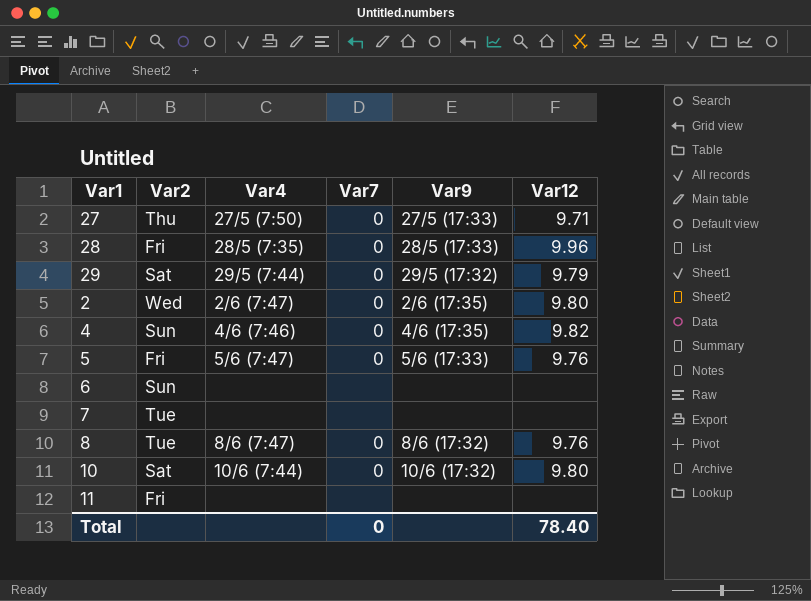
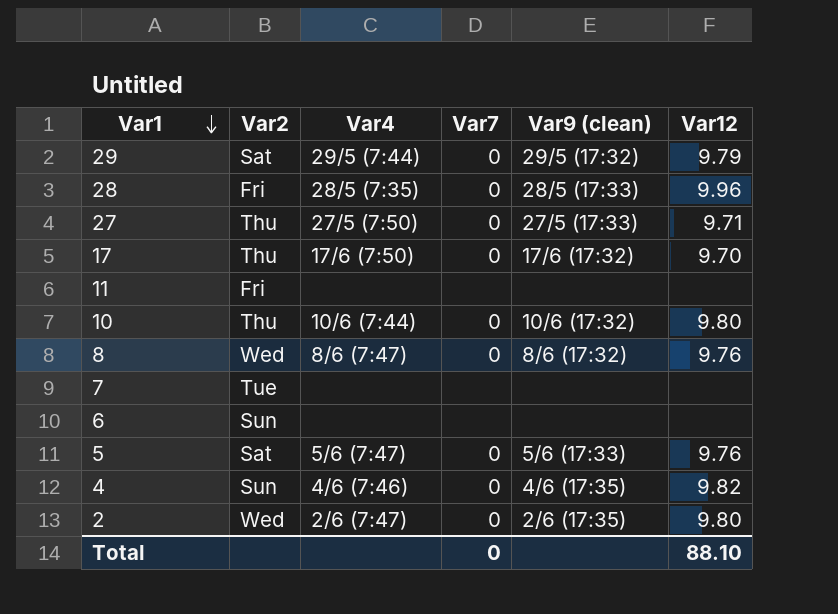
row order: none -> Var1 descending
column name: Var9 -> Var9 (clean)
row 17: none -> Thu | 17/6 (7:50) | 0 | 17/6 (17:32) | 9.70
10 | Var2: Sat -> Thu
8 | Var2: Tue -> Wed
5 | Var2: Fri -> Sat
Total | Var12: 78.40 -> 88.10

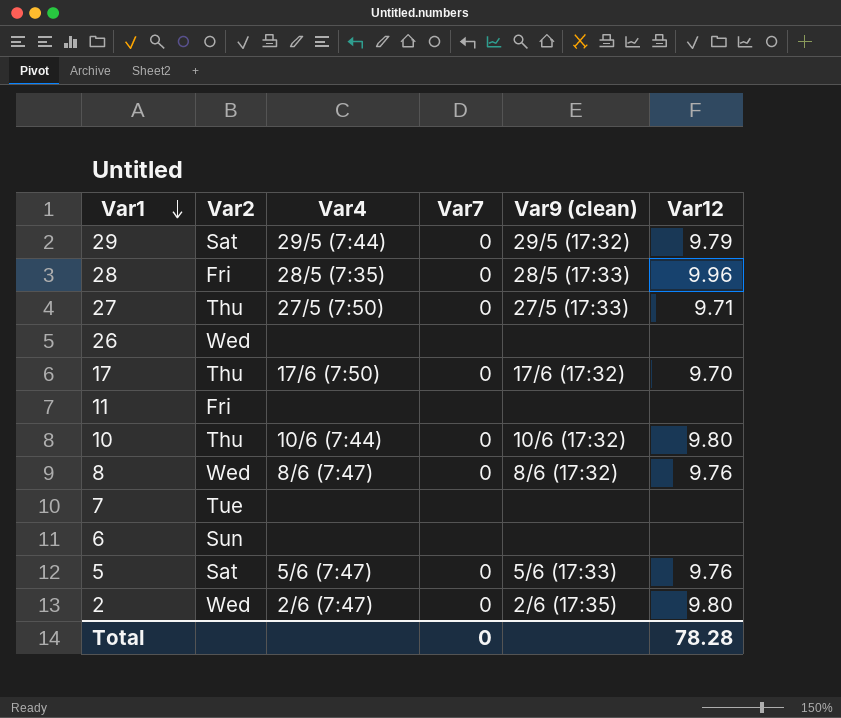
row 4: Sun | 4/6 (7:46) | 0 | 4/6 (17:35) | 9.82 -> none
row 26: none -> Wed | none | none | none | none
Total | Var12: 88.10 -> 78.28

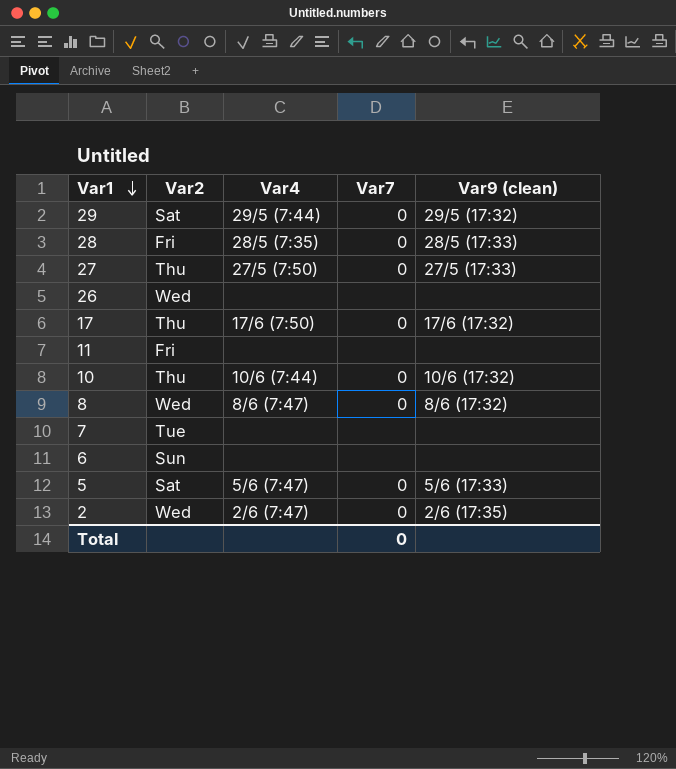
column Var12 | position: 6 -> none

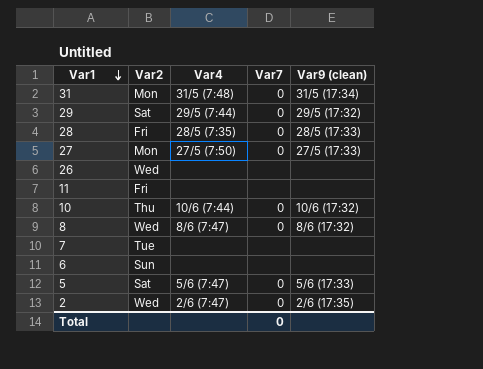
row 17: Thu | 17/6 (7:50) | 0 | 17/6 (17:32) -> none
row 31: none -> Mon | 31/5 (7:48) | 0 | 31/5 (17:34)
27 | Var2: Thu -> Mon

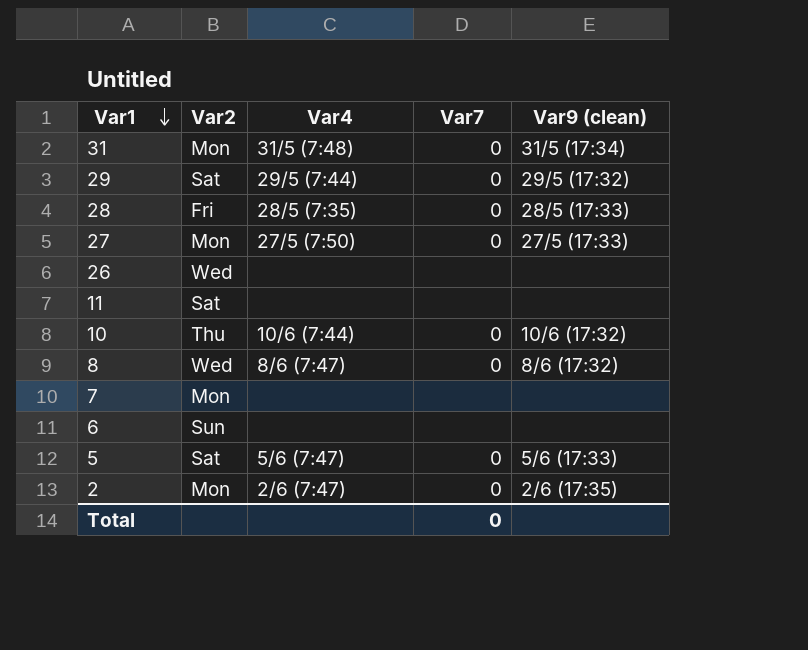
11 | Var2: Fri -> Sat
7 | Var2: Tue -> Mon
2 | Var2: Wed -> Mon

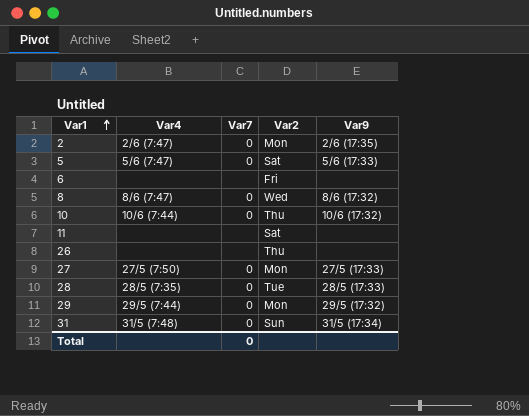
row order: Var1 descending -> Var1 ascending
column Var2 | position: 2 -> 4
column name: Var9 (clean) -> Var9
row 7: Mon | none | none | none -> none
6 | Var2: Sun -> Fri
26 | Var2: Wed -> Thu
28 | Var2: Fri -> Tue
29 | Var2: Sat -> Mon
31 | Var2: Mon -> Sun

